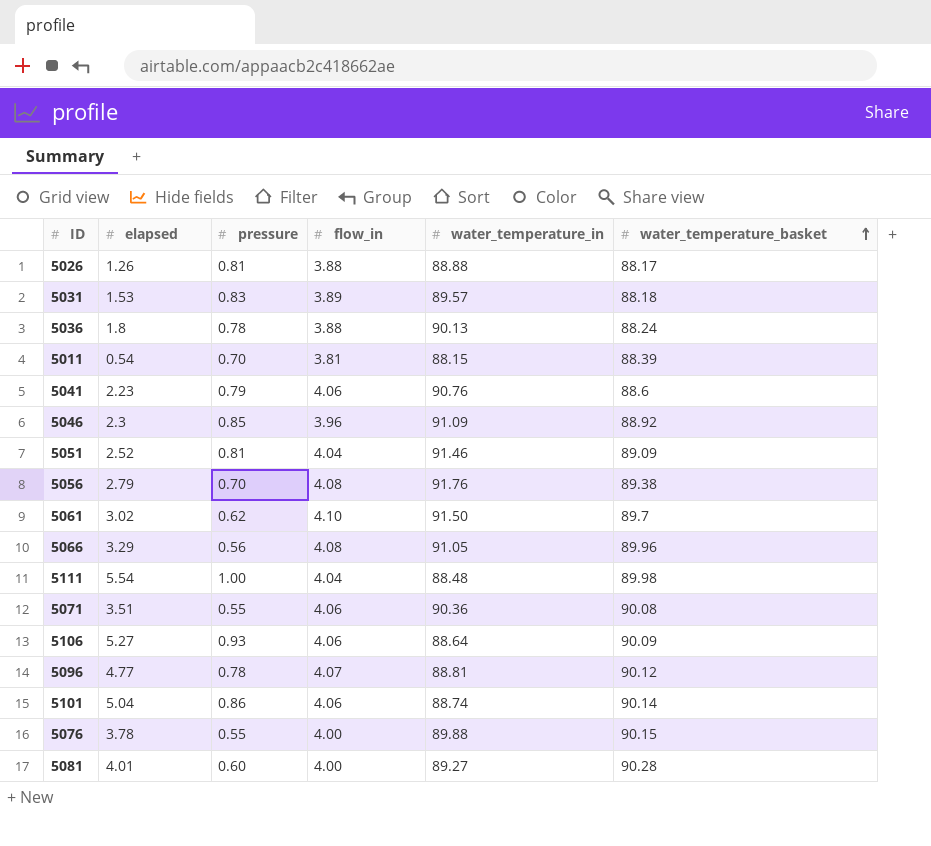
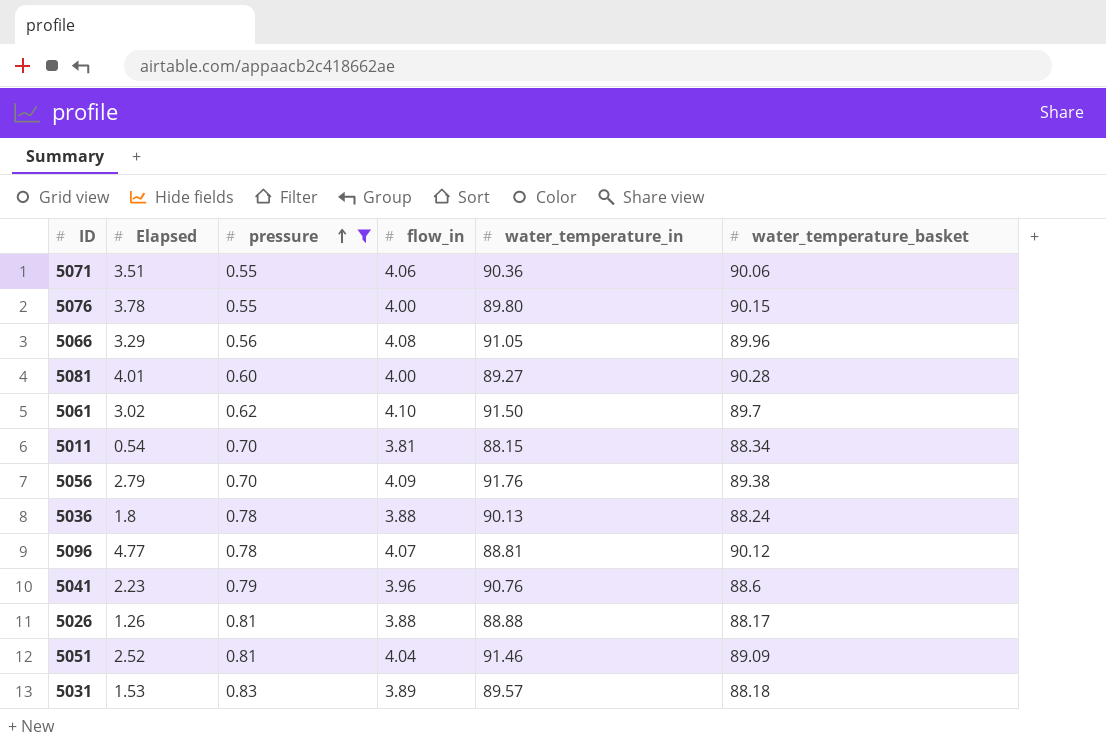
filter: none -> pressure <= 0.83
row order: water_temperature_basket ascending -> pressure ascending
column name: elapsed -> Elapsed
5071 | water_temperature_basket: 90.08 -> 90.06
5076 | water_temperature_in: 89.88 -> 89.80
5011 | water_temperature_basket: 88.39 -> 88.34
5056 | flow_in: 4.08 -> 4.09
5041 | flow_in: 4.06 -> 3.96

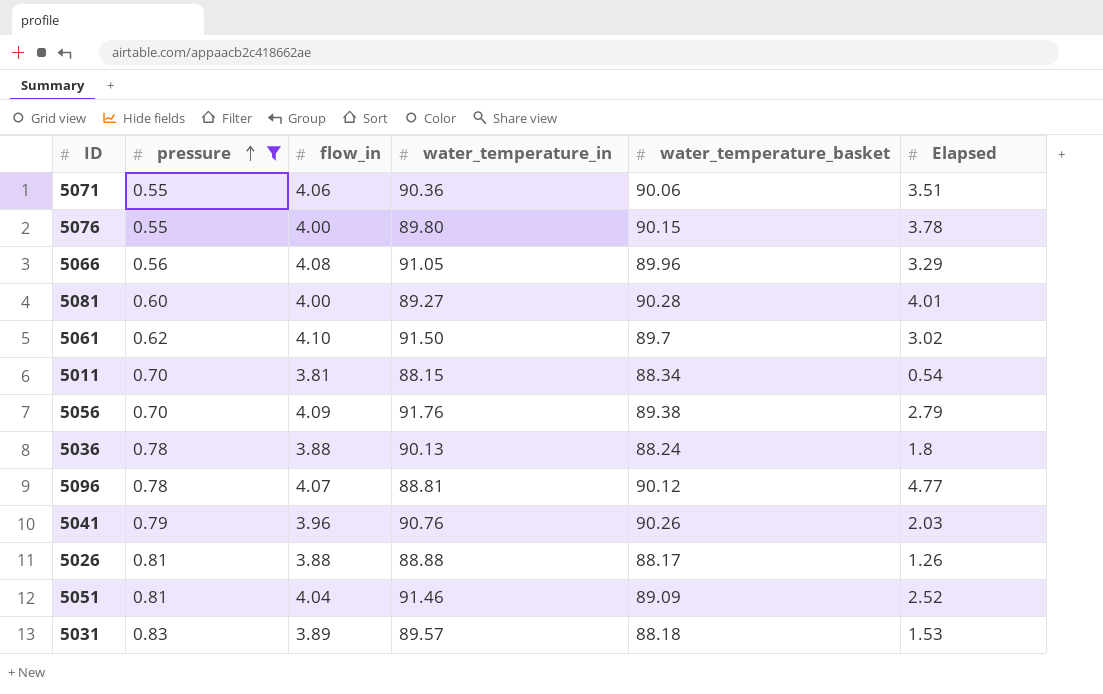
column Elapsed | position: 2 -> 6
5041 | water_temperature_basket: 88.6 -> 90.26
5041 | Elapsed: 2.23 -> 2.03

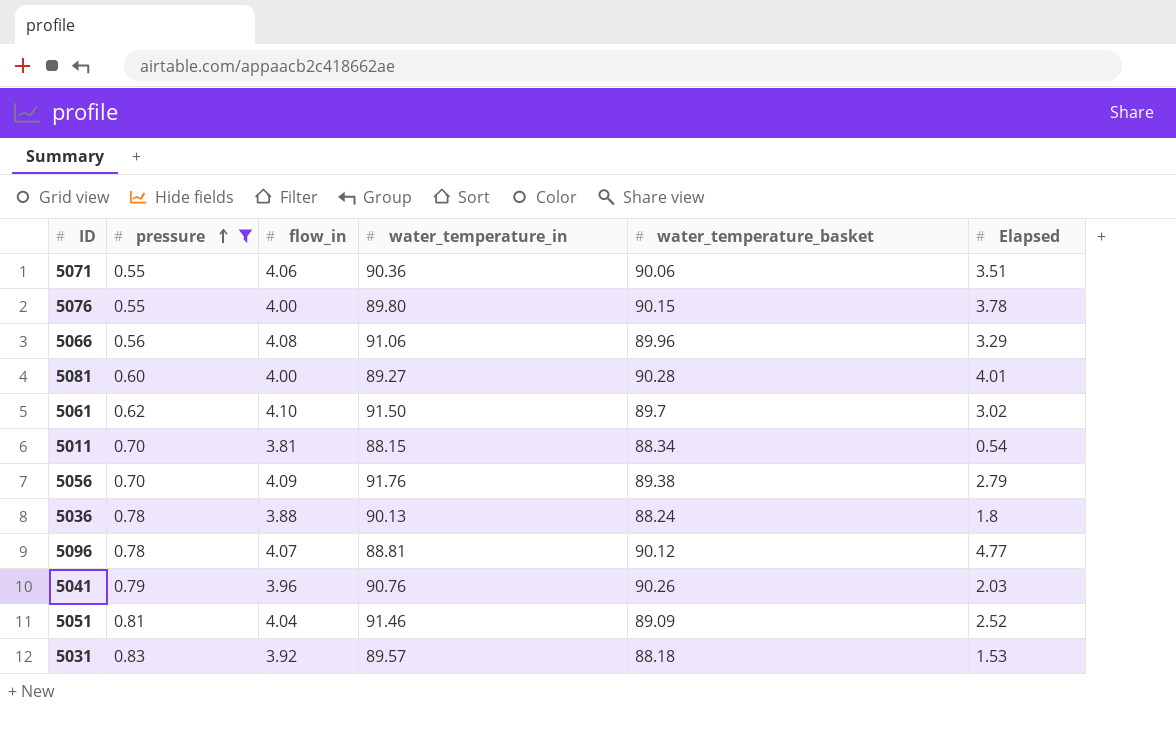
row 5026: 0.81 | 3.88 | 88.88 | 88.17 | 1.26 -> none
5066 | water_temperature_in: 91.05 -> 91.06
5031 | flow_in: 3.89 -> 3.92

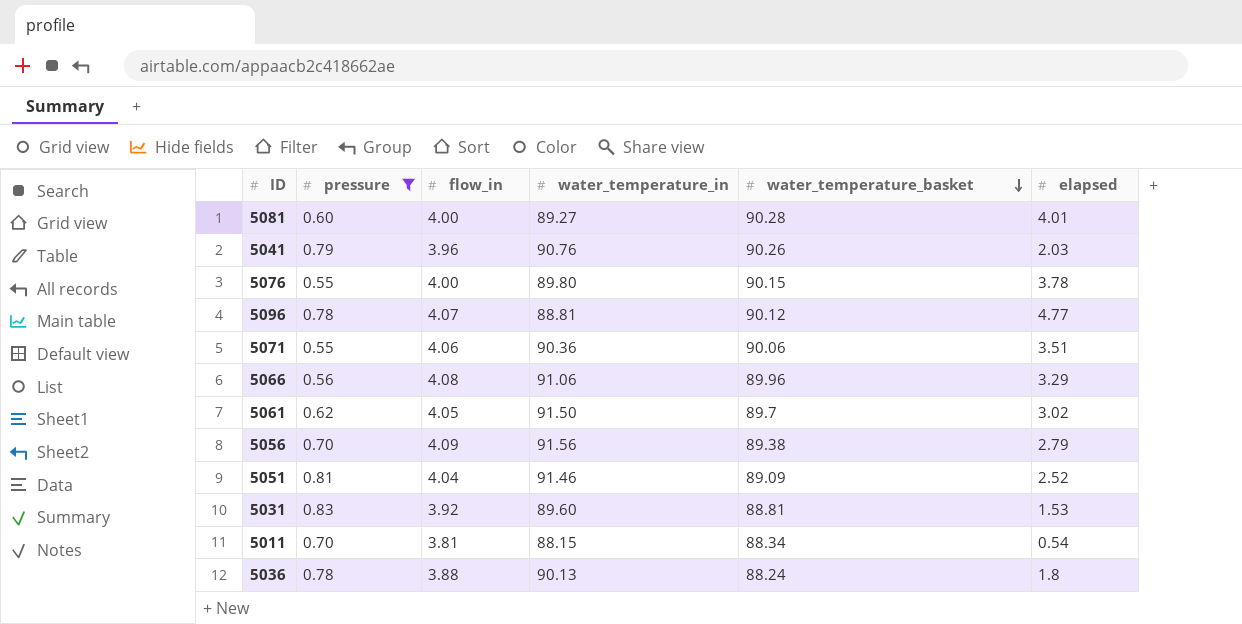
row order: pressure ascending -> water_temperature_basket descending
column name: Elapsed -> elapsed
5061 | flow_in: 4.10 -> 4.05
5056 | water_temperature_in: 91.76 -> 91.56
5031 | water_temperature_in: 89.57 -> 89.60
5031 | water_temperature_basket: 88.18 -> 88.81

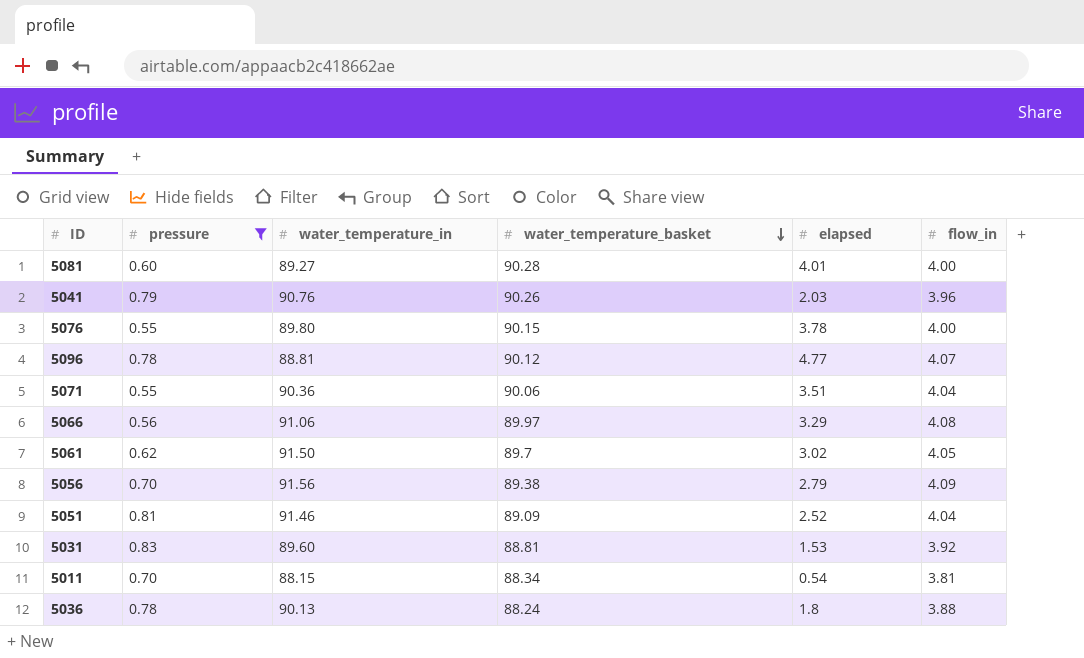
column flow_in | position: 3 -> 6
5071 | flow_in: 4.06 -> 4.04
5066 | water_temperature_basket: 89.96 -> 89.97

